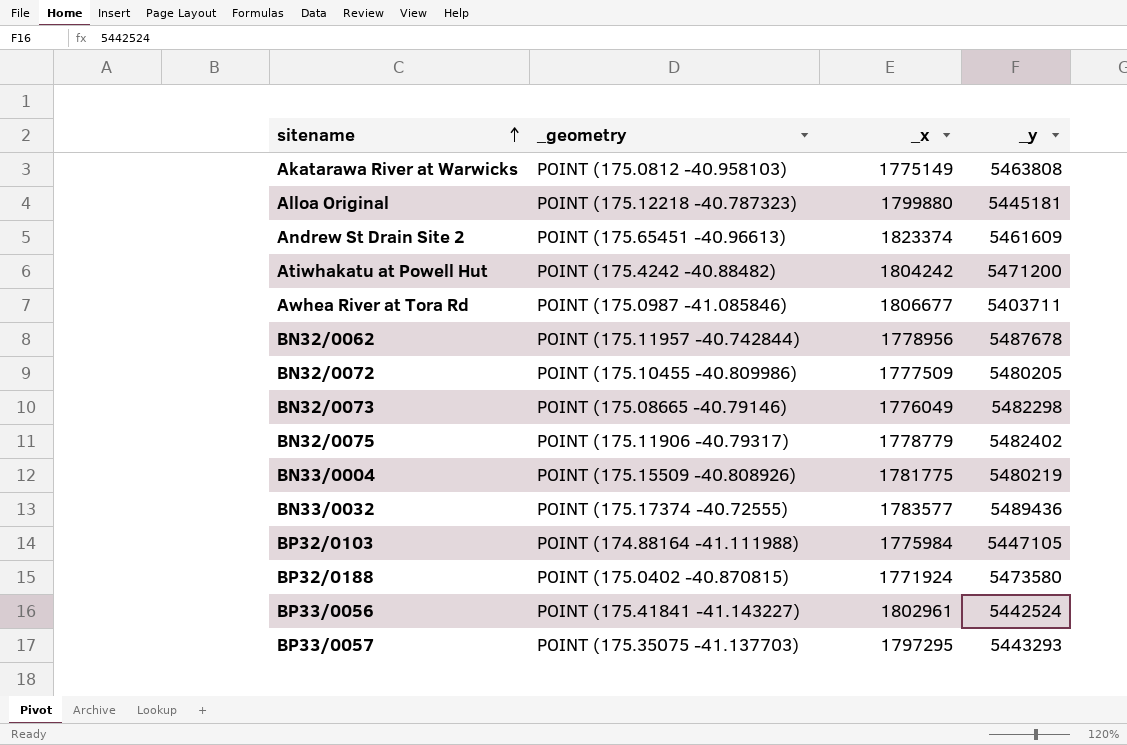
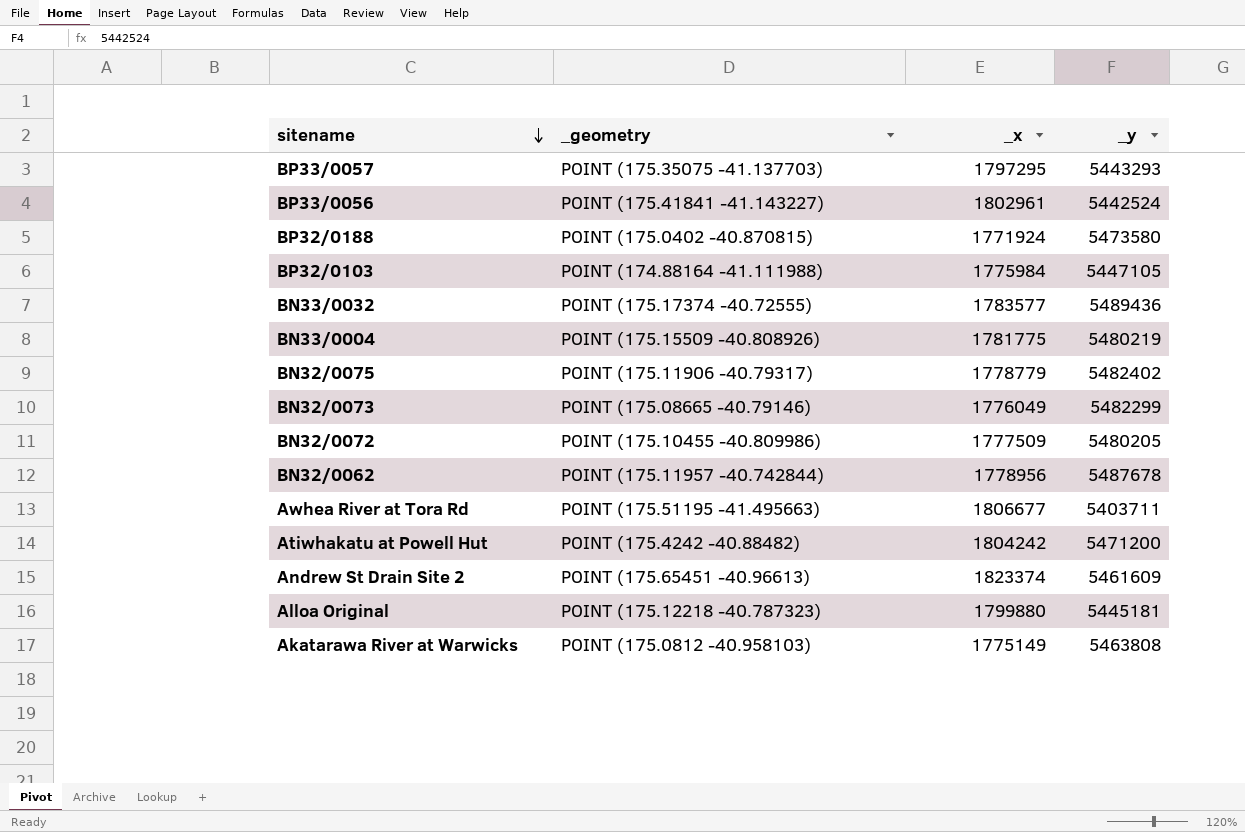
row order: sitename ascending -> sitename descending
BN32/0073 | _y: 5482298 -> 5482299
Awhea River at Tora Rd | _geometry: POINT (175.0987 -41.085846) -> POINT (175.51195 -41.495663)

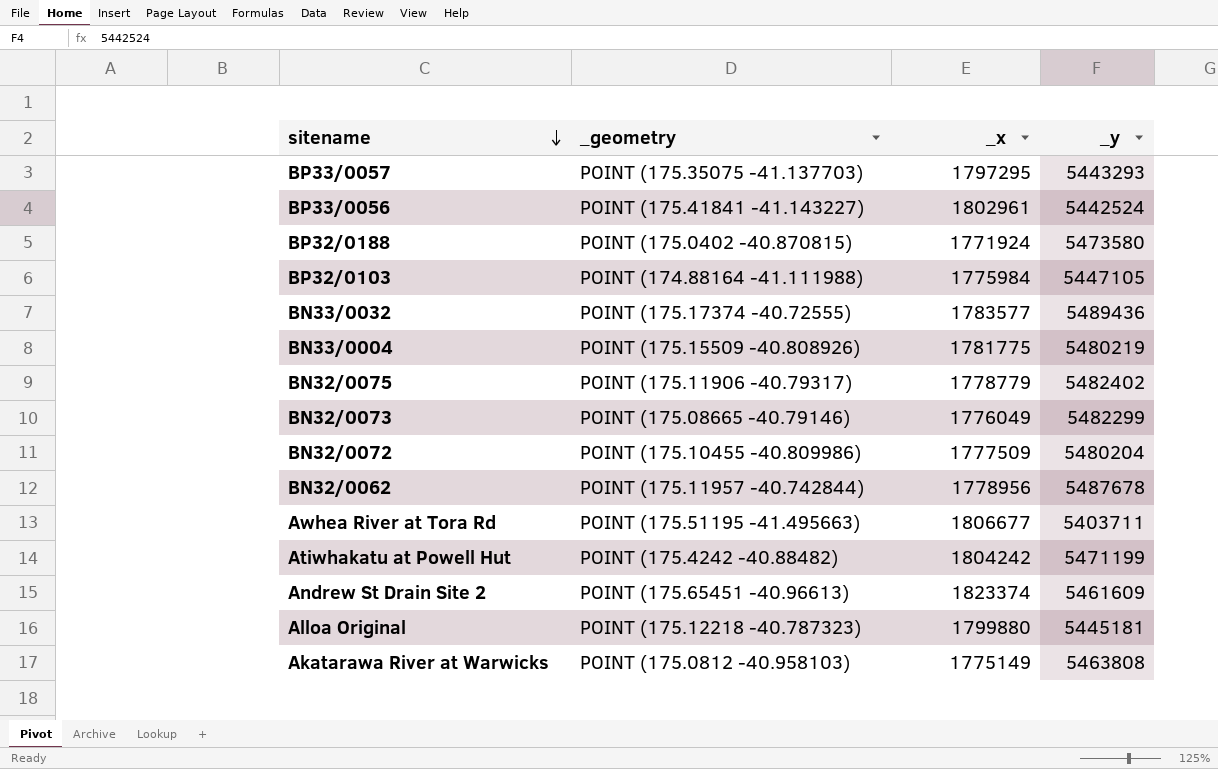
BN32/0072 | _y: 5480205 -> 5480204
Atiwhakatu at Powell Hut | _y: 5471200 -> 5471199

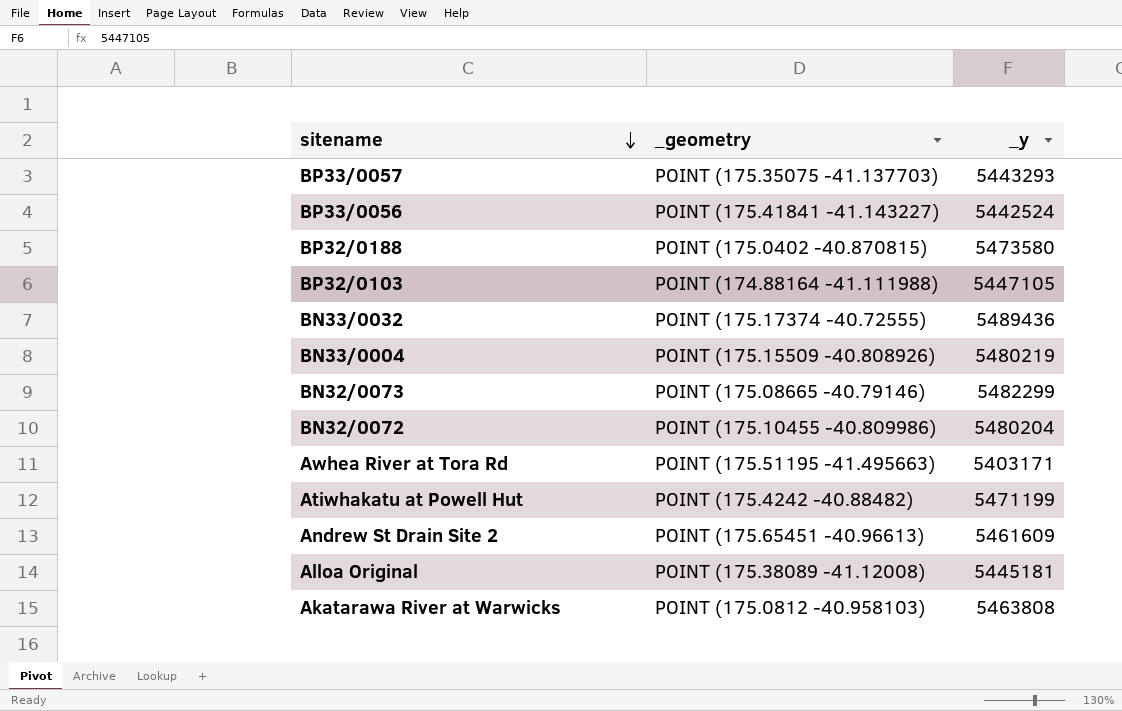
column _x | position: 3 -> none
row BN32/0075: POINT (175.11906 -40.79317) | 1778779 | 5482402 -> none
row BN32/0062: POINT (175.11957 -40.742844) | 1778956 | 5487678 -> none
Awhea River at Tora Rd | _y: 5403711 -> 5403171
Alloa Original | _geometry: POINT (175.12218 -40.787323) -> POINT (175.38089 -41.12008)

